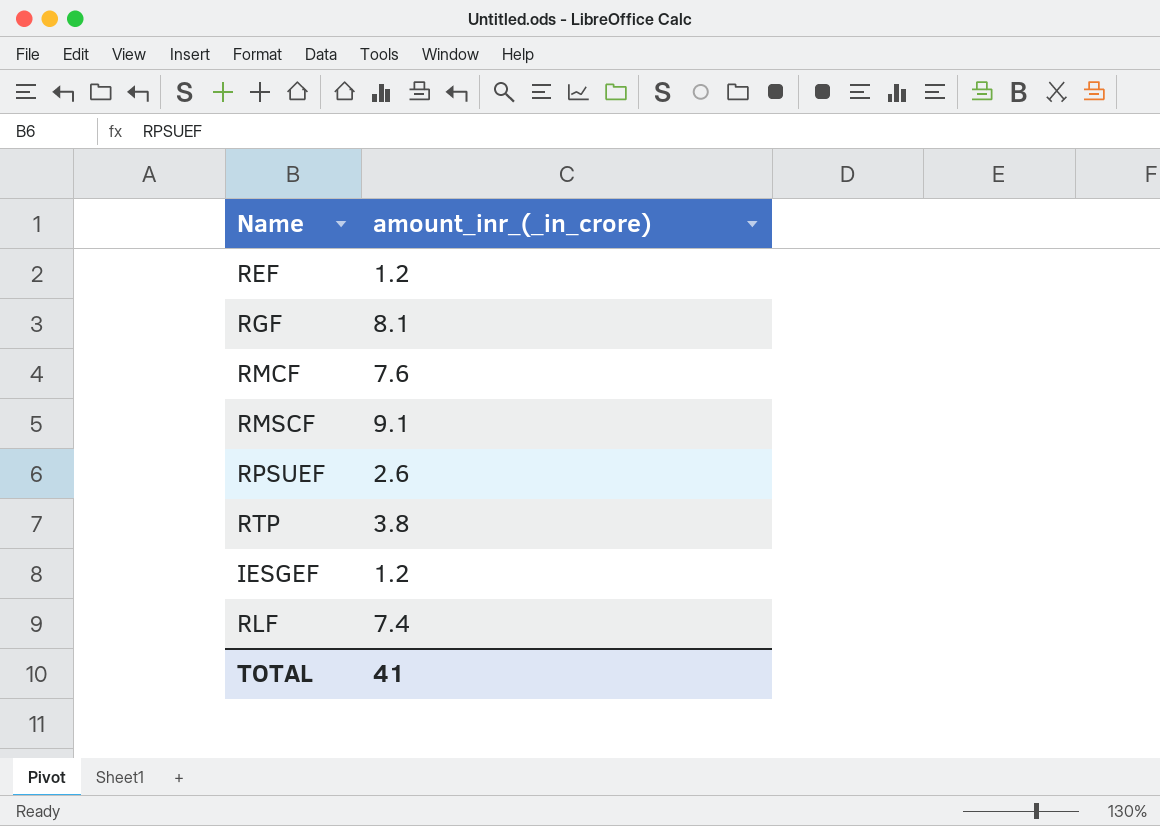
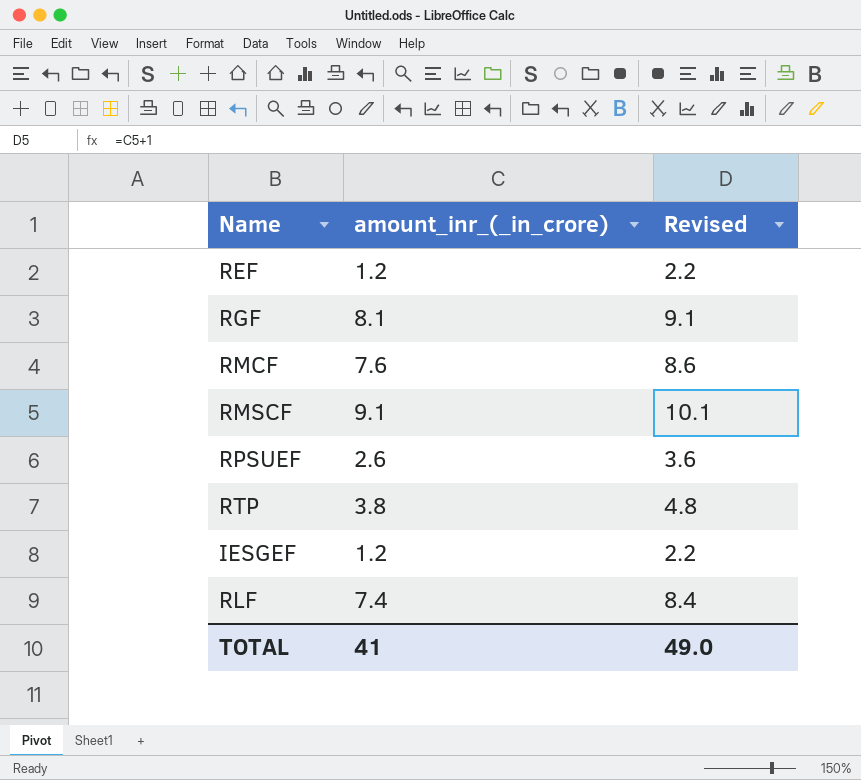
column Revised | formula: none -> [amount_inr_(_in_crore)] + 1

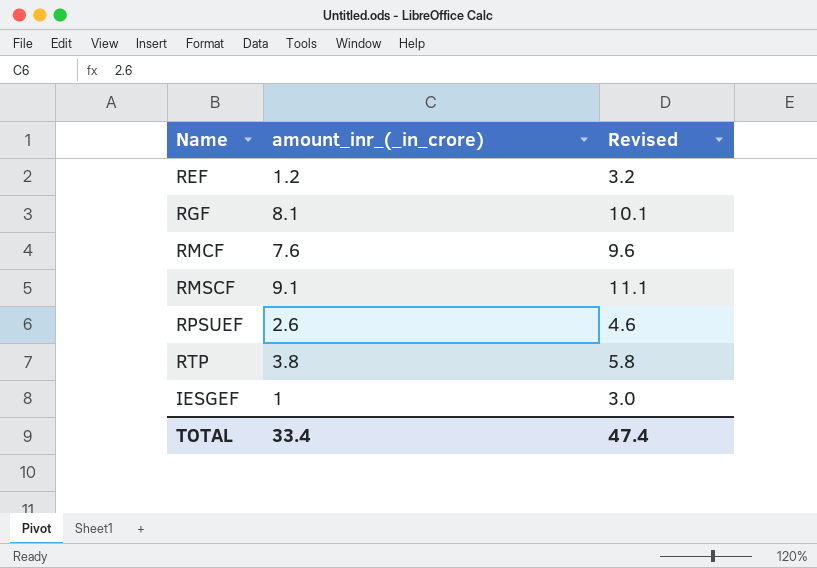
column Revised | formula: [amount_inr_(_in_crore)] + 1 -> [amount_inr_(_in_crore)] + 2
row RLF: 7.4 | 8.4 -> none
IESGEF | amount_inr_(_in_crore): 1.2 -> 1
TOTAL | amount_inr_(_in_crore): 41 -> 33.4
TOTAL | Revised: 49.0 -> 47.4

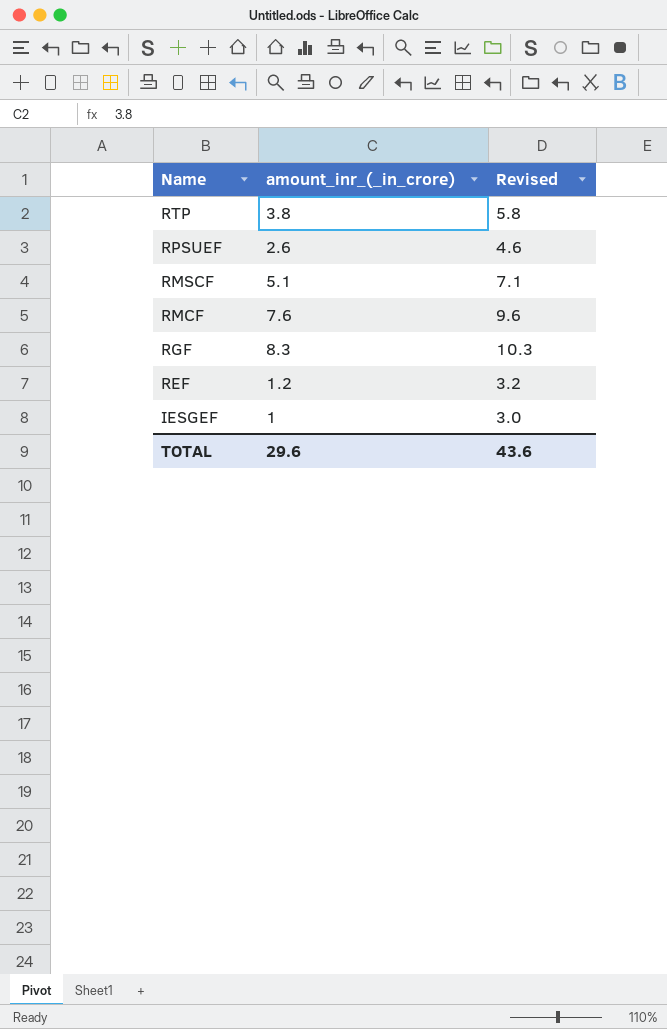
row order: none -> Name descending
RMSCF | amount_inr_(_in_crore): 9.1 -> 5.1
RMSCF | Revised: 11.1 -> 7.1
RGF | amount_inr_(_in_crore): 8.1 -> 8.3
RGF | Revised: 10.1 -> 10.3
TOTAL | amount_inr_(_in_crore): 33.4 -> 29.6
TOTAL | Revised: 47.4 -> 43.6

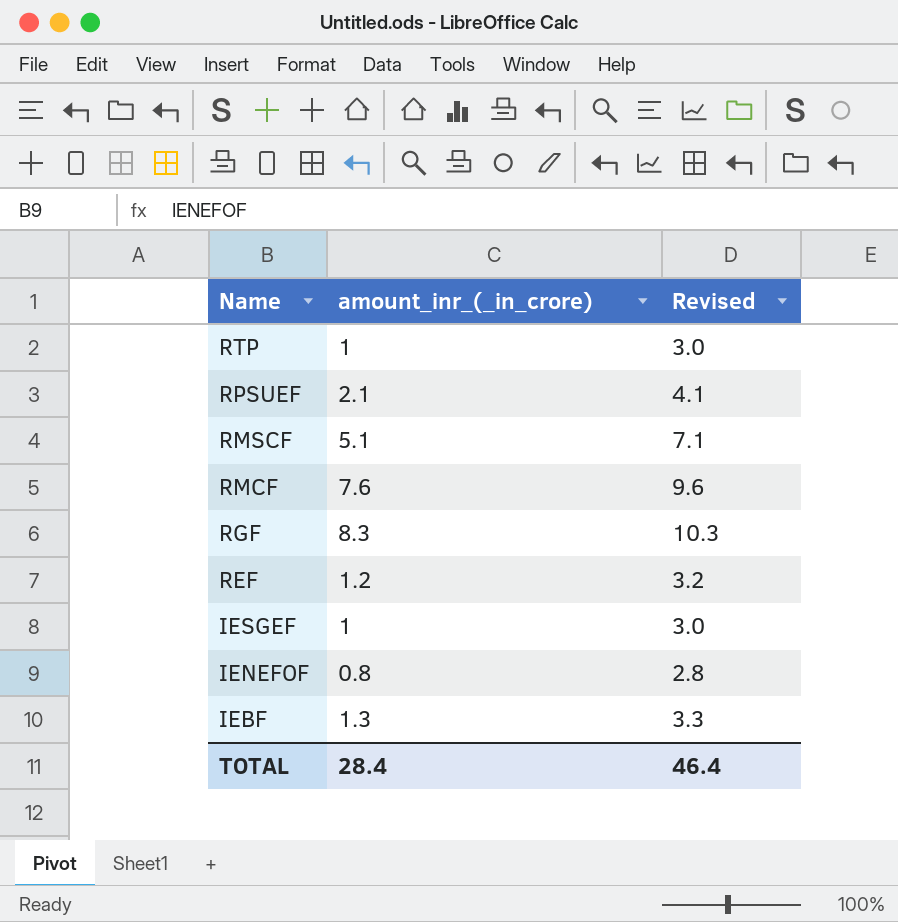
RTP | amount_inr_(_in_crore): 3.8 -> 1
RTP | Revised: 5.8 -> 3.0
RPSUEF | amount_inr_(_in_crore): 2.6 -> 2.1
RPSUEF | Revised: 4.6 -> 4.1
row IENEFOF: none -> 0.8 | 2.8
row IEBF: none -> 1.3 | 3.3
TOTAL | amount_inr_(_in_crore): 29.6 -> 28.4
TOTAL | Revised: 43.6 -> 46.4

